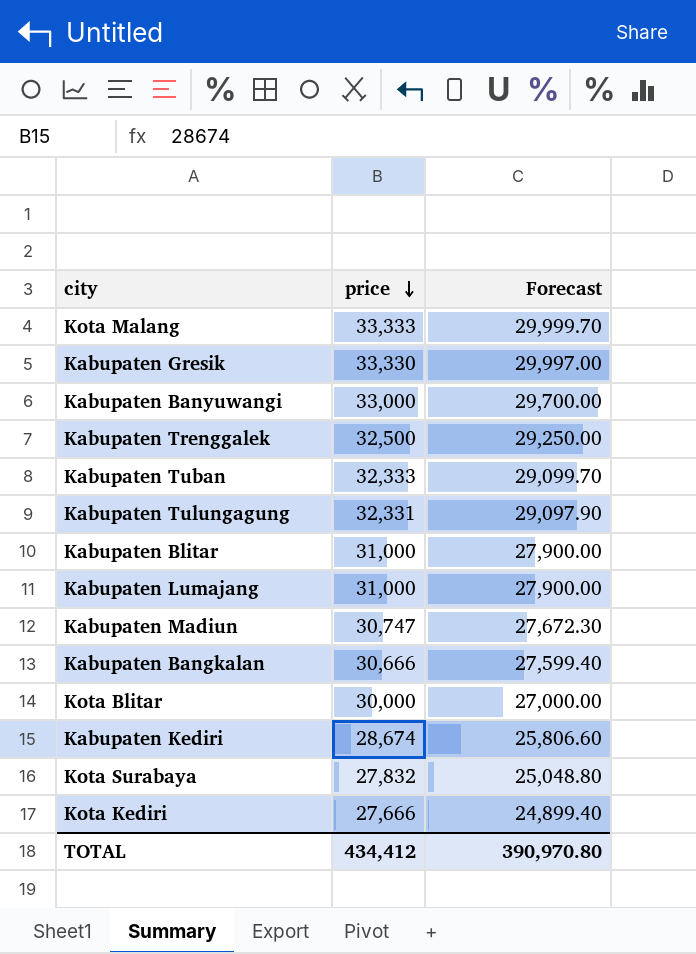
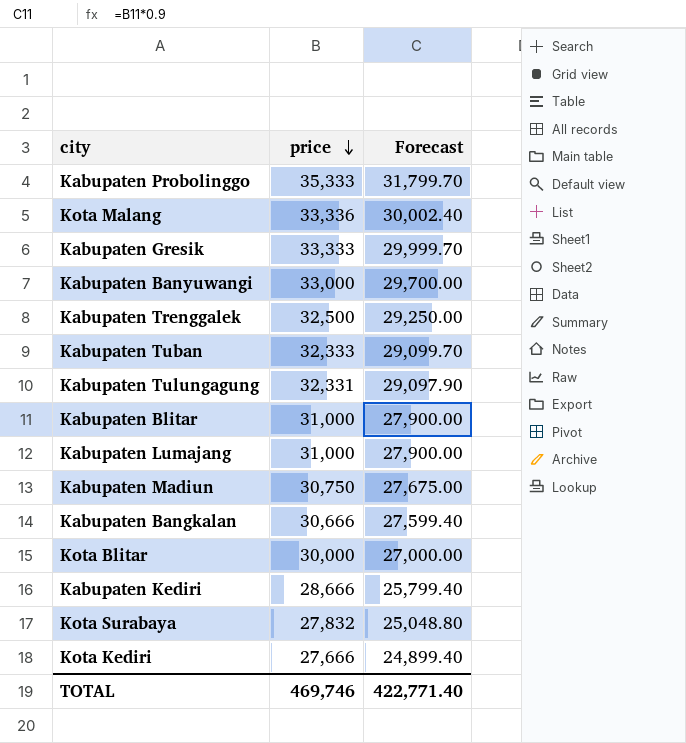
row Kabupaten Probolinggo: none -> 35,333 | 31,799.70
Kota Malang | price: 33,333 -> 33,336
Kota Malang | Forecast: 29,999.70 -> 30,002.40
Kabupaten Gresik | price: 33,330 -> 33,333
Kabupaten Gresik | Forecast: 29,997.00 -> 29,999.70
Kabupaten Madiun | price: 30,747 -> 30,750
Kabupaten Madiun | Forecast: 27,672.30 -> 27,675.00
Kabupaten Kediri | price: 28,674 -> 28,666
Kabupaten Kediri | Forecast: 25,806.60 -> 25,799.40
TOTAL | price: 434,412 -> 469,746
TOTAL | Forecast: 390,970.80 -> 422,771.40

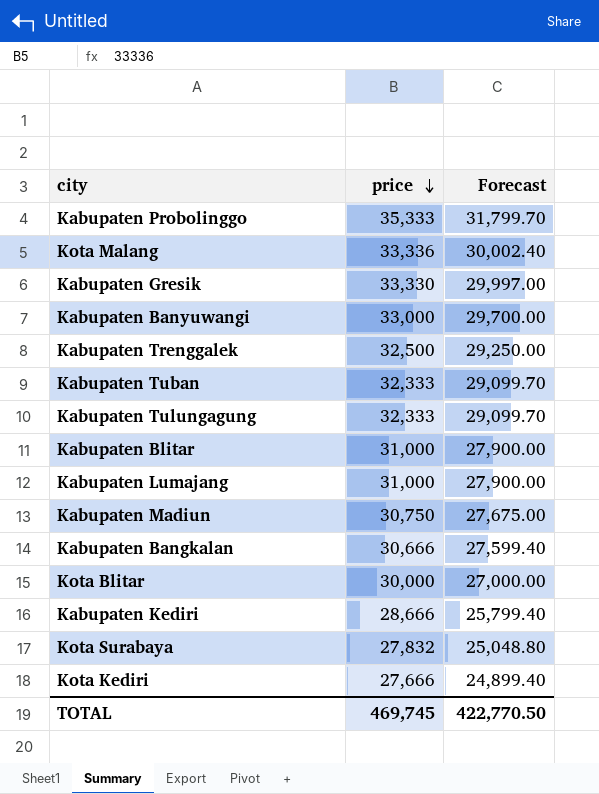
Kabupaten Gresik | price: 33,333 -> 33,330
Kabupaten Gresik | Forecast: 29,999.70 -> 29,997.00
Kabupaten Tulungagung | price: 32,331 -> 32,333
Kabupaten Tulungagung | Forecast: 29,097.90 -> 29,099.70
TOTAL | price: 469,746 -> 469,745
TOTAL | Forecast: 422,771.40 -> 422,770.50

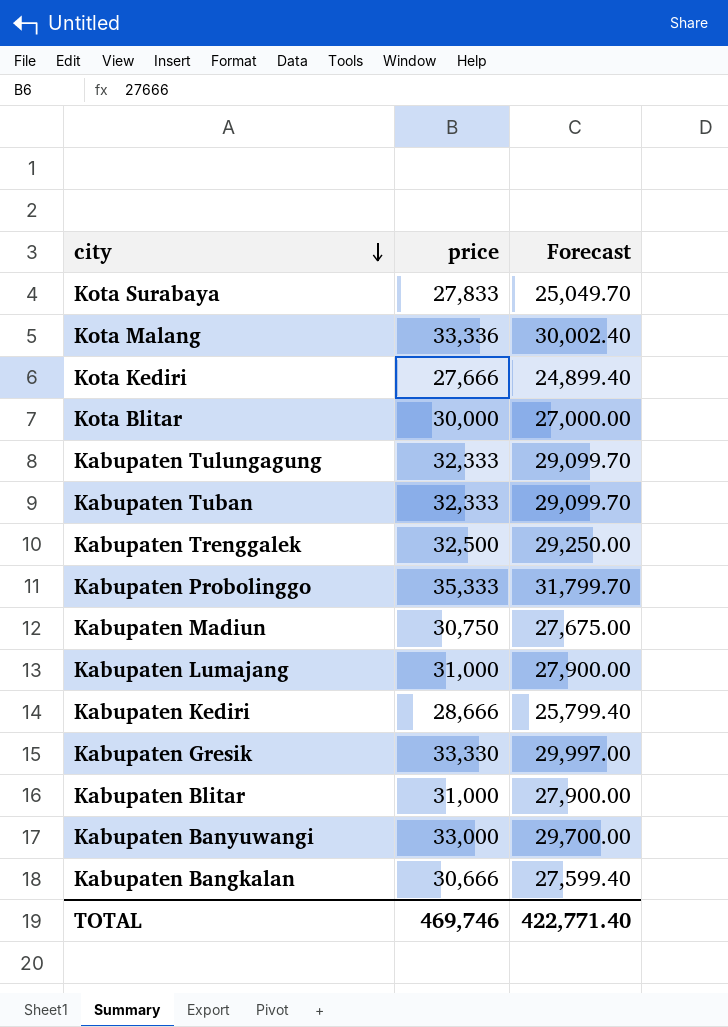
row order: price descending -> city descending
Kota Surabaya | price: 27,832 -> 27,833
Kota Surabaya | Forecast: 25,048.80 -> 25,049.70
TOTAL | price: 469,745 -> 469,746
TOTAL | Forecast: 422,770.50 -> 422,771.40

